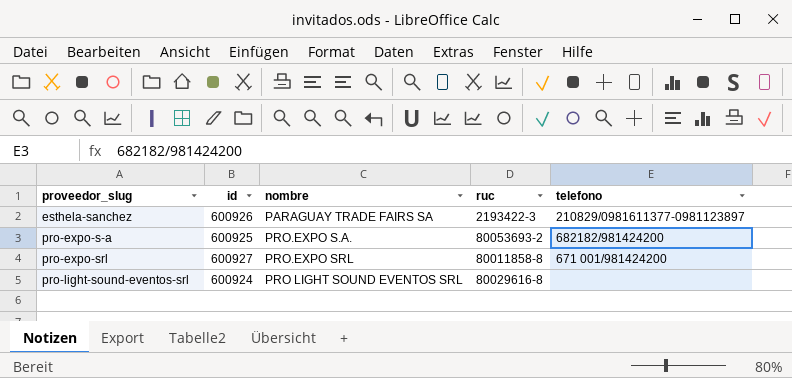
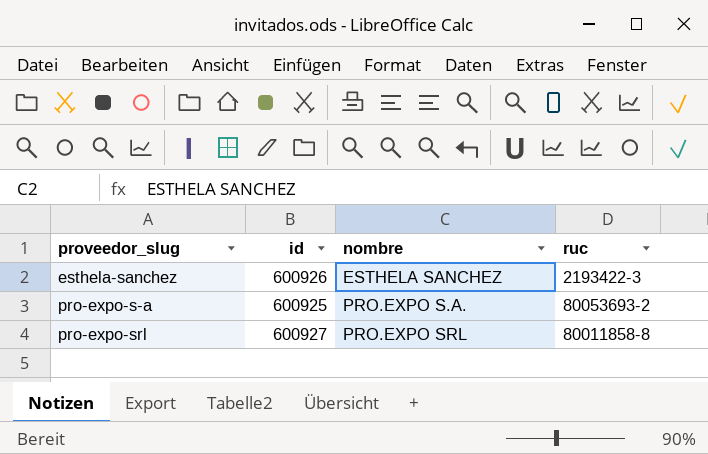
column telefono | position: 5 -> none
row pro-light-sound-eventos-srl: 600924 | PRO LIGHT SOUND EVENTOS SRL | 80029616-8 | none -> none
esthela-sanchez | nombre: PARAGUAY TRADE FAIRS SA -> ESTHELA SANCHEZ

